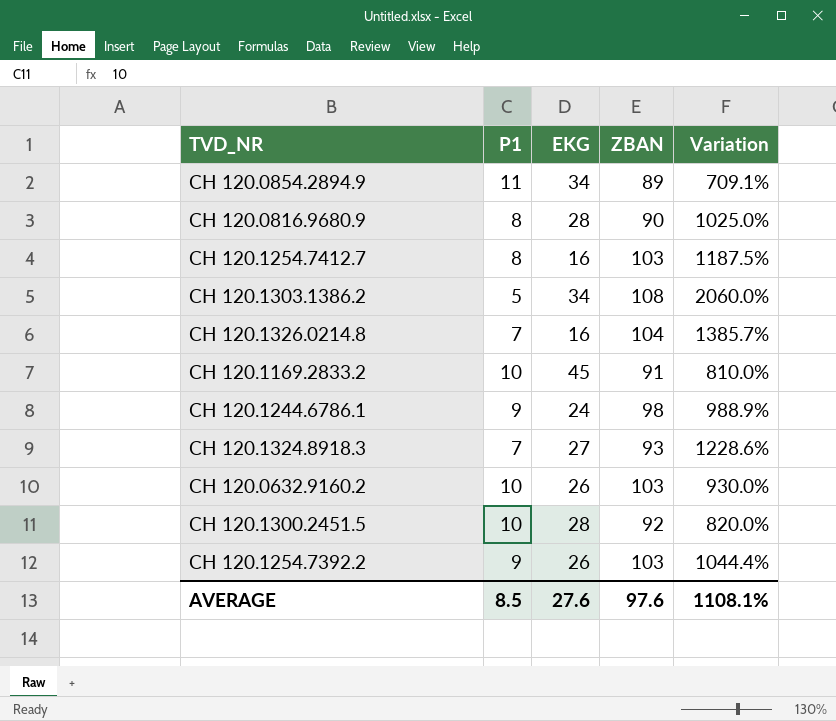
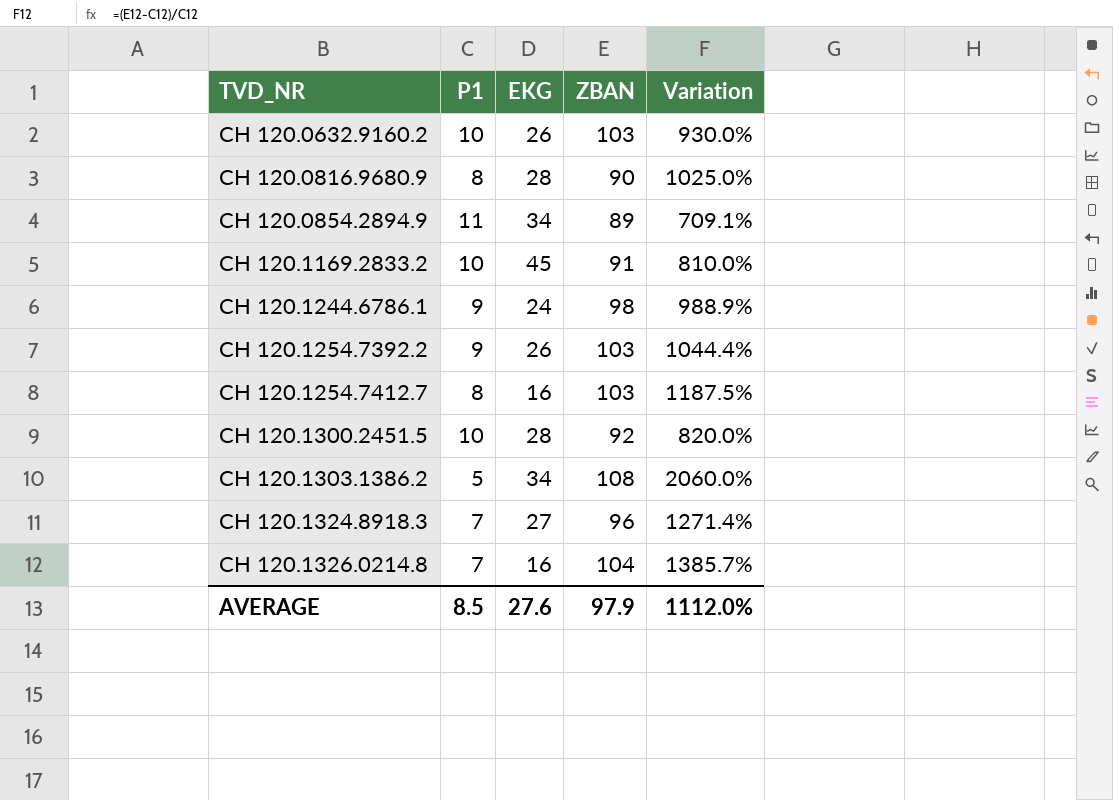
row order: none -> TVD_NR ascending
CH 120.1324.8918.3 | ZBAN: 93 -> 96
CH 120.1324.8918.3 | Variation: 1228.6% -> 1271.4%
AVERAGE | ZBAN: 97.6 -> 97.9
AVERAGE | Variation: 1108.1% -> 1112.0%

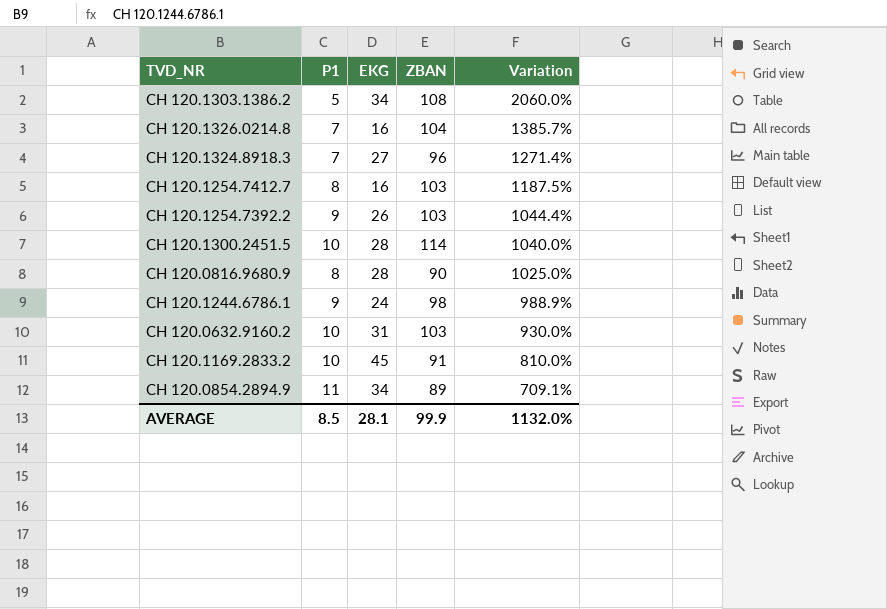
row order: TVD_NR ascending -> Variation descending
CH 120.1300.2451.5 | ZBAN: 92 -> 114
CH 120.1300.2451.5 | Variation: 820.0% -> 1040.0%
CH 120.0632.9160.2 | EKG: 26 -> 31
AVERAGE | EKG: 27.6 -> 28.1
AVERAGE | ZBAN: 97.9 -> 99.9
AVERAGE | Variation: 1112.0% -> 1132.0%

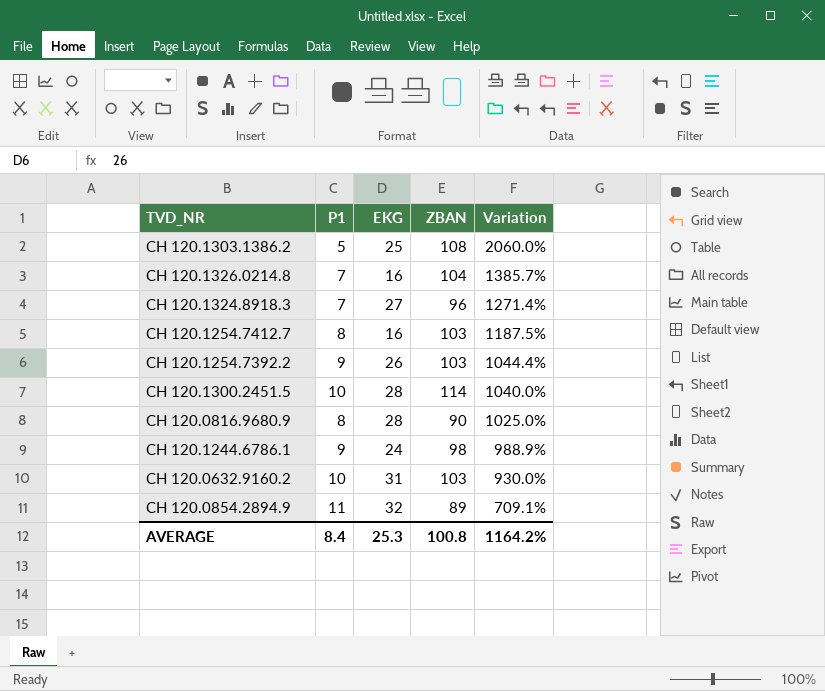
row CH 120.1169.2833.2: 10 | 45 | 91 | 810.0% -> none
CH 120.1303.1386.2 | EKG: 34 -> 25
CH 120.0854.2894.9 | EKG: 34 -> 32
AVERAGE | P1: 8.5 -> 8.4
AVERAGE | EKG: 28.1 -> 25.3
AVERAGE | ZBAN: 99.9 -> 100.8
AVERAGE | Variation: 1132.0% -> 1164.2%

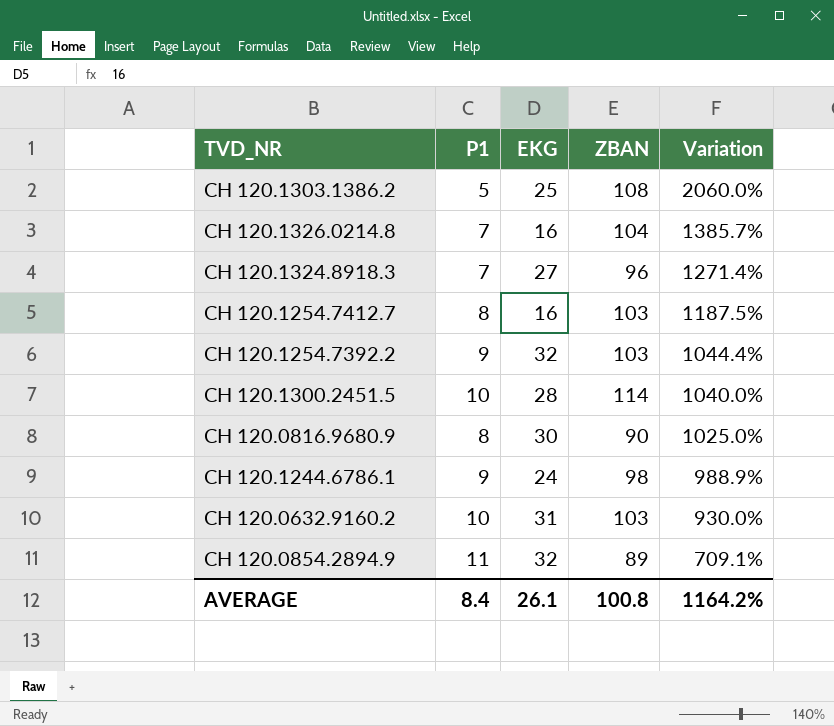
CH 120.1254.7392.2 | EKG: 26 -> 32
CH 120.0816.9680.9 | EKG: 28 -> 30
AVERAGE | EKG: 25.3 -> 26.1

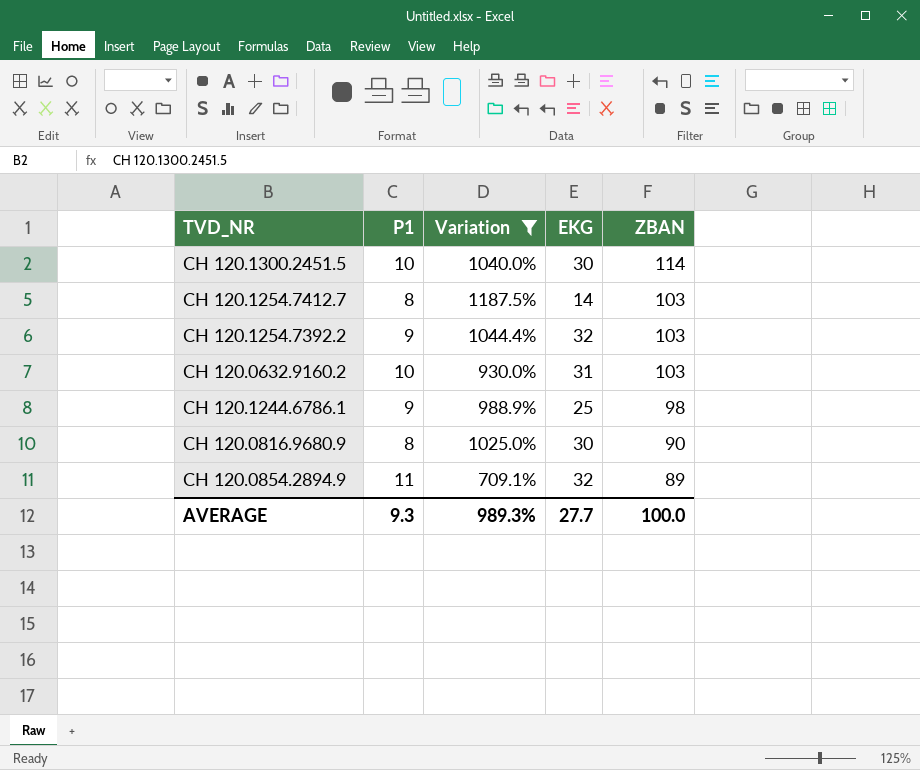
filter: none -> Variation <= 1187.5%
row order: Variation descending -> ZBAN descending
column Variation | position: 5 -> 3
CH 120.1300.2451.5 | EKG: 28 -> 30
CH 120.1254.7412.7 | EKG: 16 -> 14
CH 120.1244.6786.1 | EKG: 24 -> 25
AVERAGE | P1: 8.4 -> 9.3
AVERAGE | Variation: 1164.2% -> 989.3%
AVERAGE | EKG: 26.1 -> 27.7
AVERAGE | ZBAN: 100.8 -> 100.0

